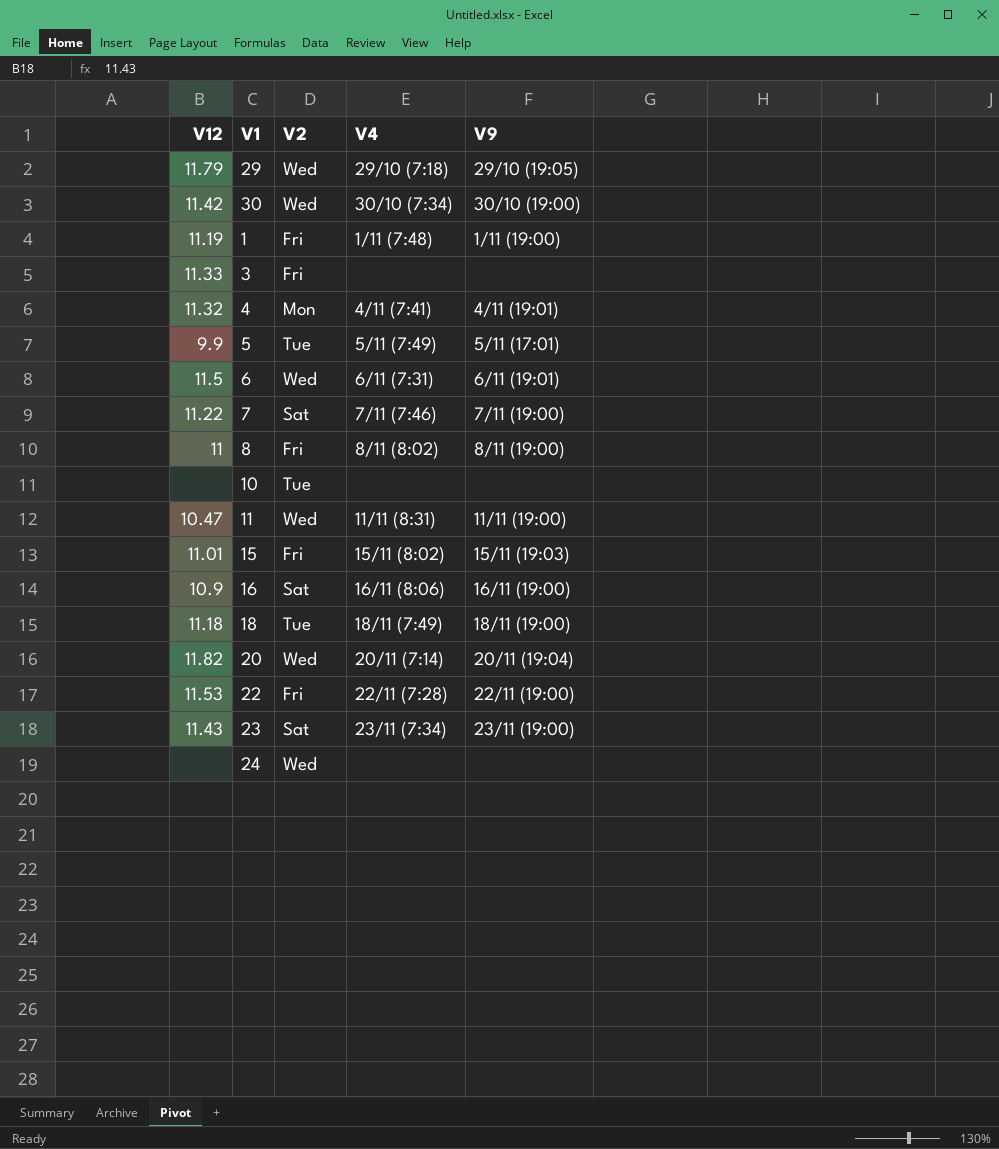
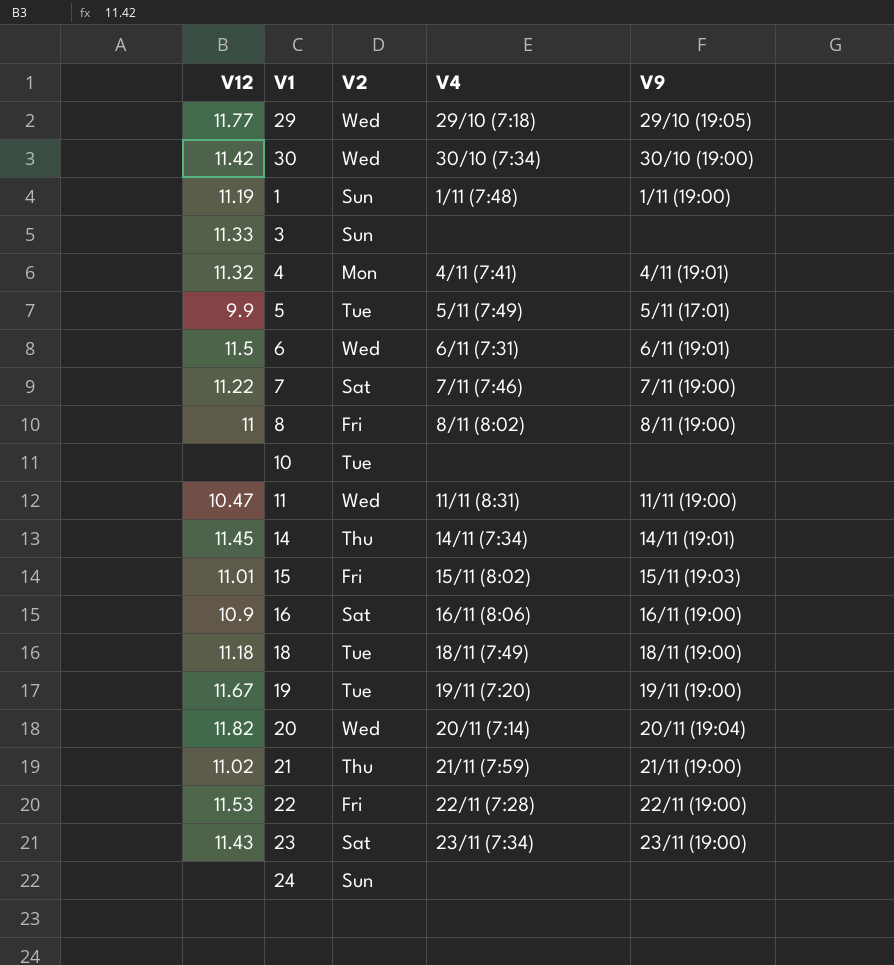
29 | V12: 11.79 -> 11.77
1 | V2: Fri -> Sun
3 | V2: Fri -> Sun
row 14: none -> 11.45 | Thu | 14/11 (7:34) | 14/11 (19:01)
row 19: none -> 11.67 | Tue | 19/11 (7:20) | 19/11 (19:00)
row 21: none -> 11.02 | Thu | 21/11 (7:59) | 21/11 (19:00)
24 | V2: Wed -> Sun

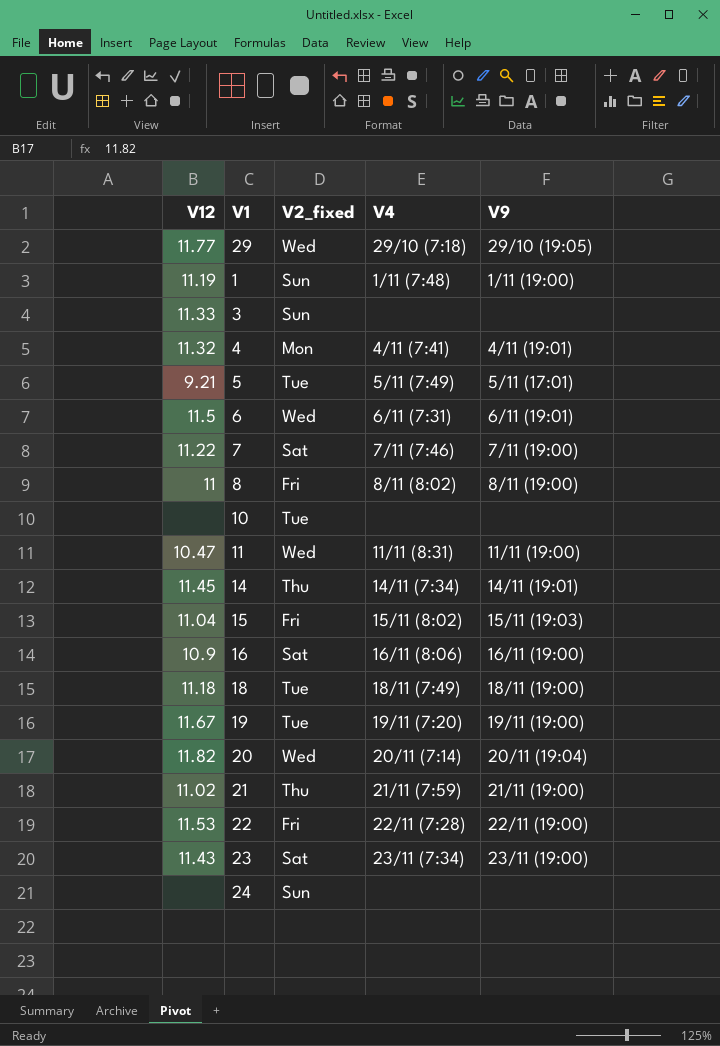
column name: V2 -> V2_fixed
row 30: 11.42 | Wed | 30/10 (7:34) | 30/10 (19:00) -> none
5 | V12: 9.9 -> 9.21
15 | V12: 11.01 -> 11.04

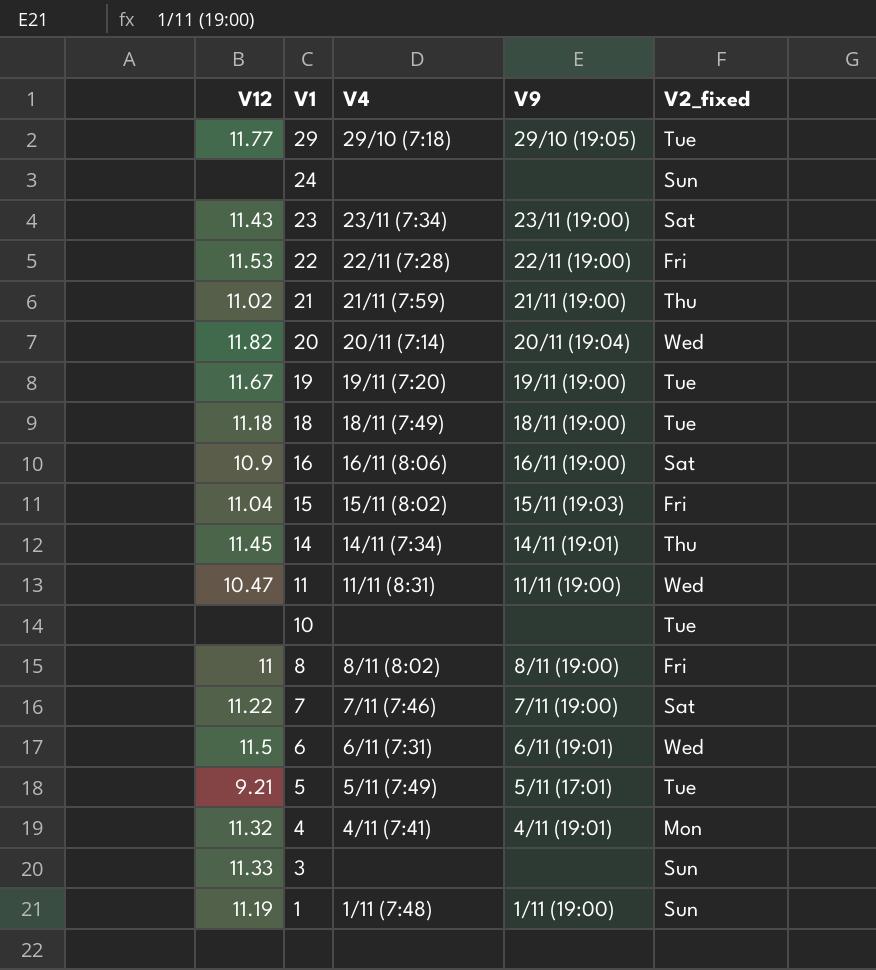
row order: none -> V1 descending
column V2_fixed | position: 3 -> 5
29 | V2_fixed: Wed -> Tue

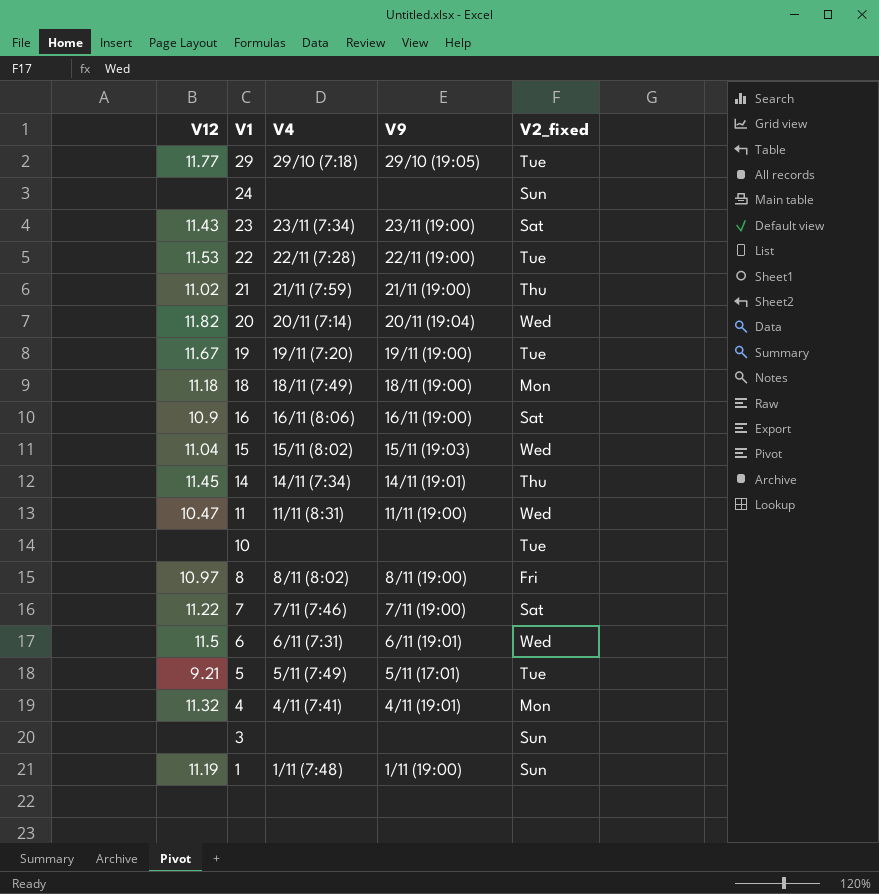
22 | V2_fixed: Fri -> Tue
18 | V2_fixed: Tue -> Mon
15 | V2_fixed: Fri -> Wed
8 | V12: 11 -> 10.97
3 | V12: 11.33 -> none

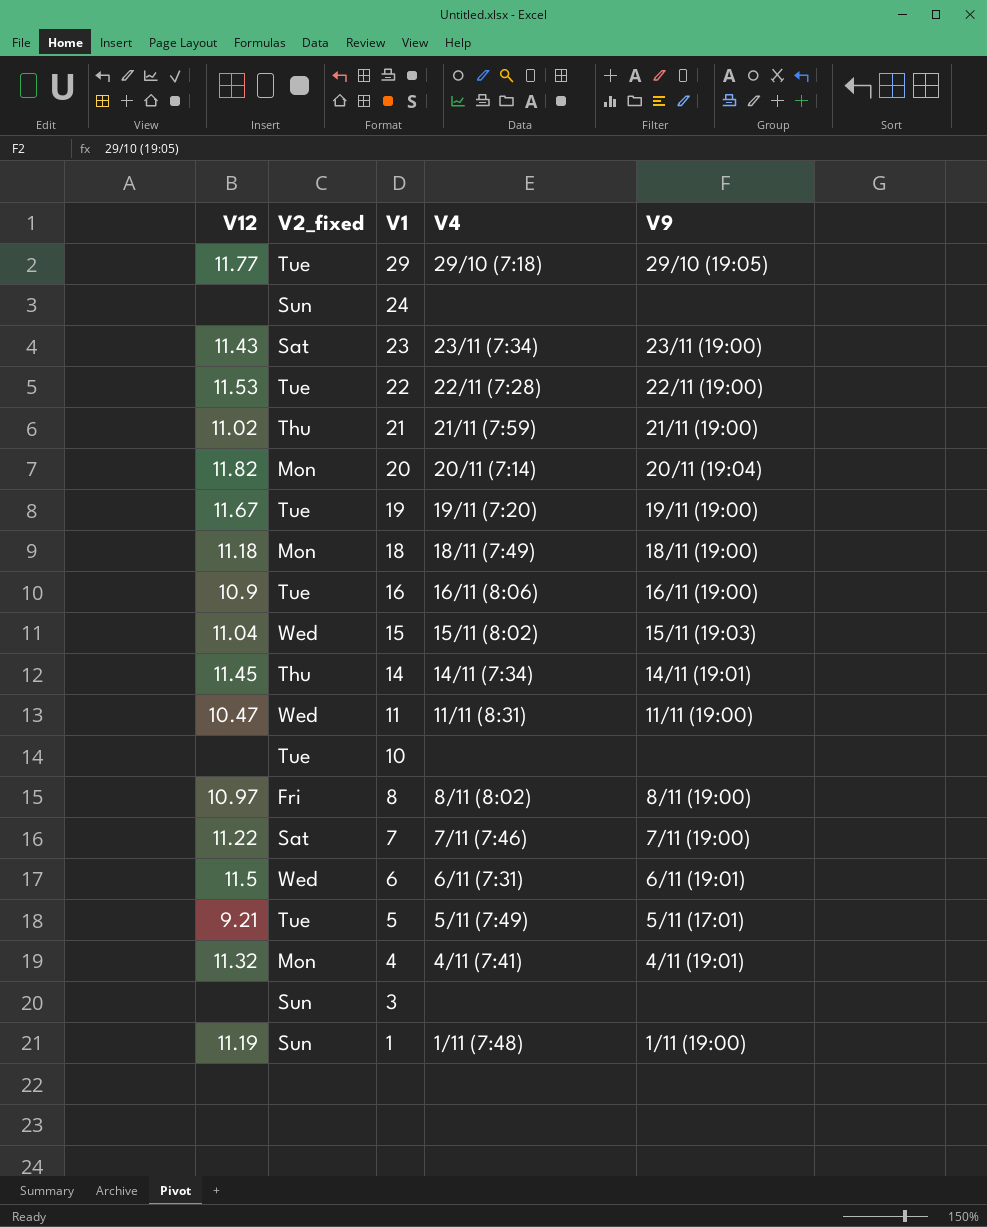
column V2_fixed | position: 5 -> 2
20 | V2_fixed: Wed -> Mon
16 | V2_fixed: Sat -> Tue

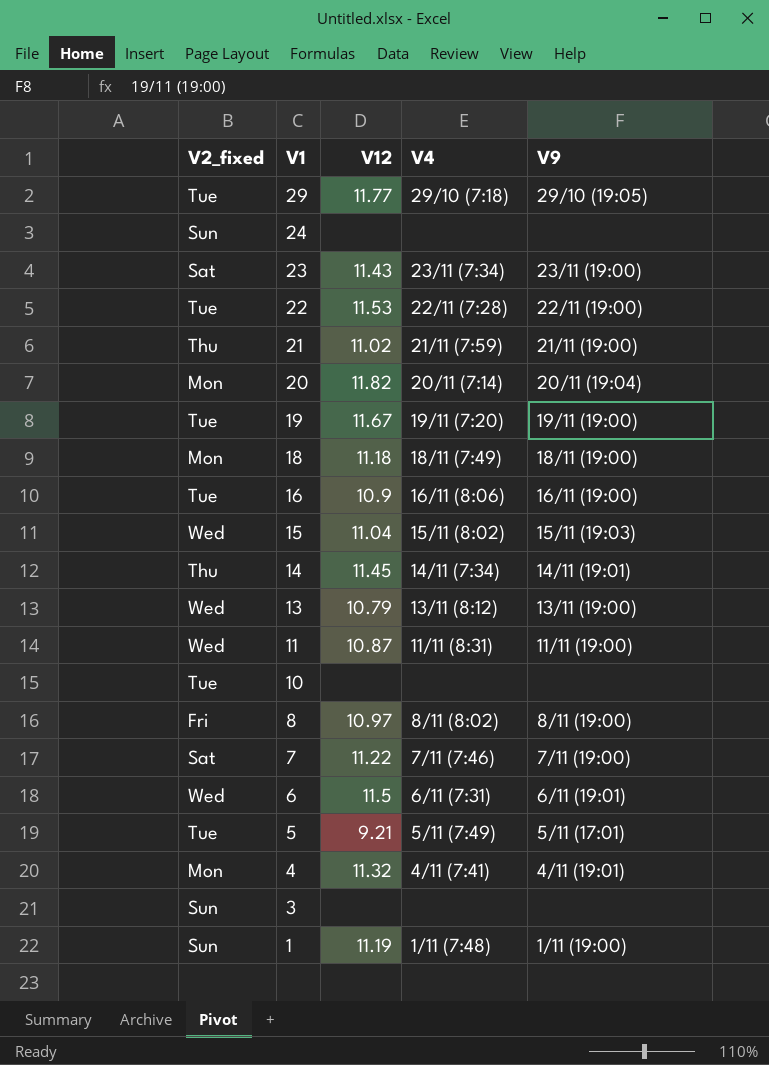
column V12 | position: 1 -> 3
row 13: none -> Wed | 10.79 | 13/11 (8:12) | 13/11 (19:00)
11 | V12: 10.47 -> 10.87

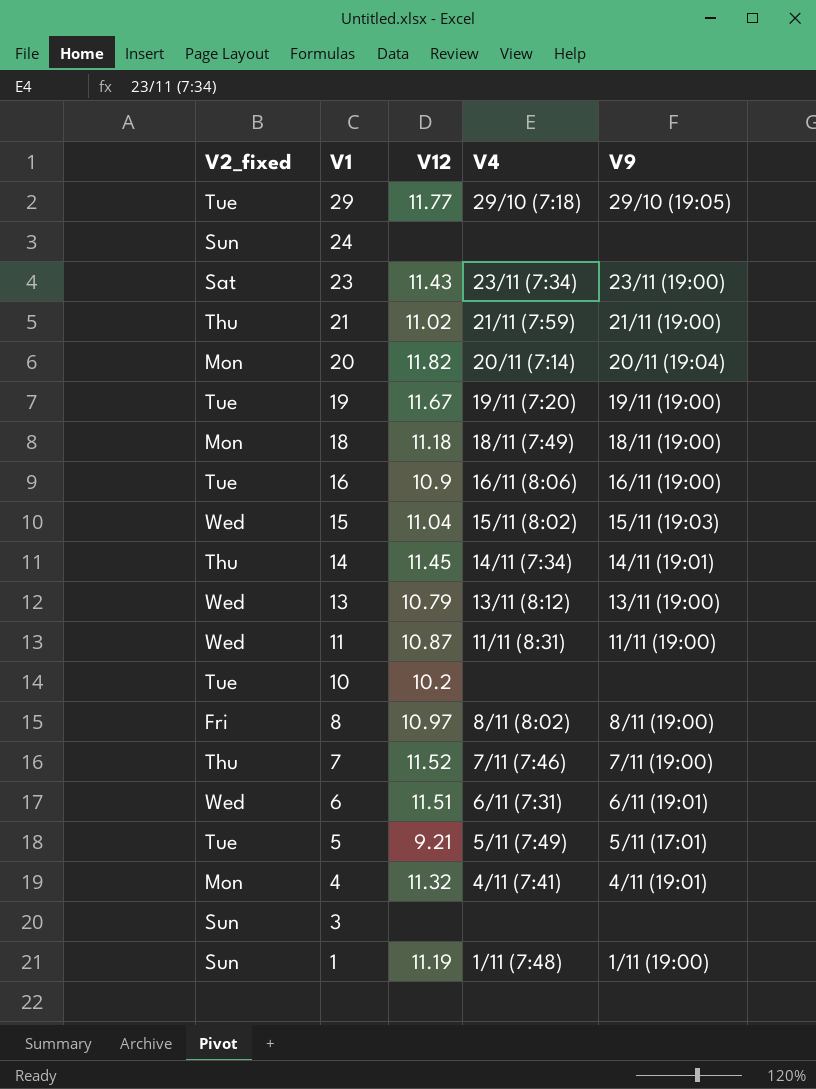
row 22: Tue | 11.53 | 22/11 (7:28) | 22/11 (19:00) -> none
10 | V12: none -> 10.2
7 | V2_fixed: Sat -> Thu
7 | V12: 11.22 -> 11.52
6 | V12: 11.5 -> 11.51

